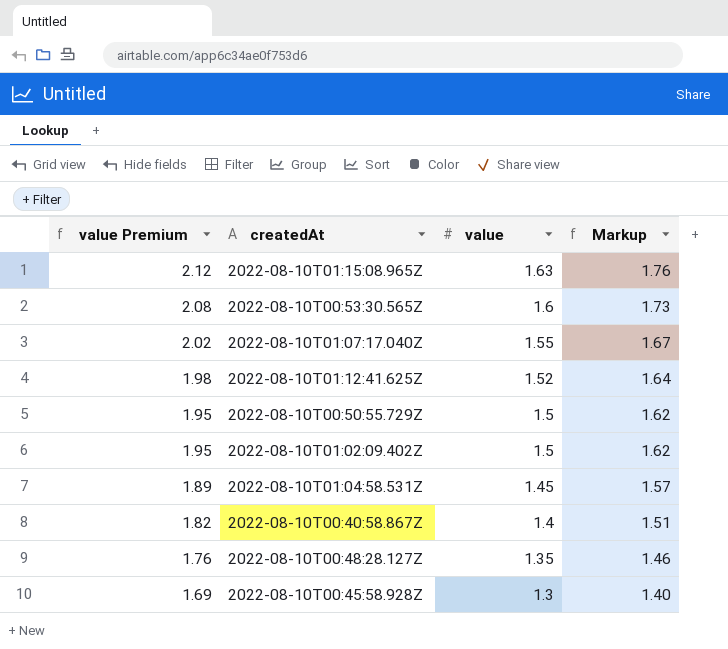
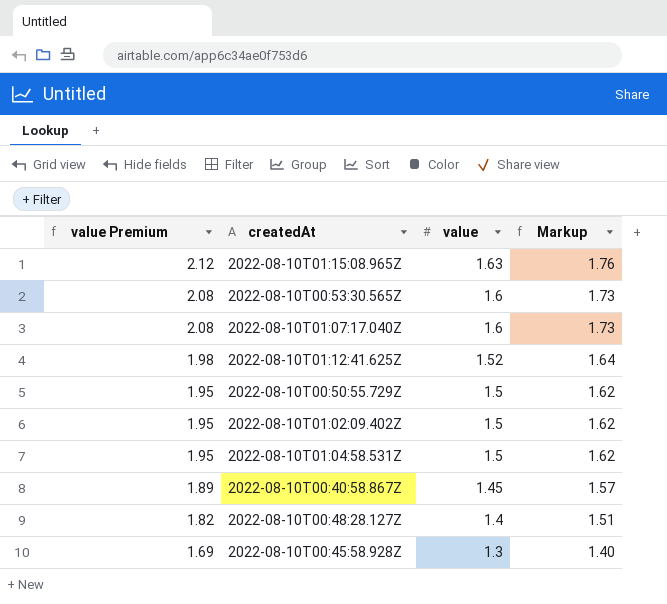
2022-08-10T01:07:17.040Z | value Premium: 2.02 -> 2.08
2022-08-10T01:07:17.040Z | value: 1.55 -> 1.6
2022-08-10T01:07:17.040Z | Markup: 1.67 -> 1.73
2022-08-10T01:04:58.531Z | value Premium: 1.89 -> 1.95
2022-08-10T01:04:58.531Z | value: 1.45 -> 1.5
2022-08-10T01:04:58.531Z | Markup: 1.57 -> 1.62
2022-08-10T00:40:58.867Z | value Premium: 1.82 -> 1.89
2022-08-10T00:40:58.867Z | value: 1.4 -> 1.45
2022-08-10T00:40:58.867Z | Markup: 1.51 -> 1.57
2022-08-10T00:48:28.127Z | value Premium: 1.76 -> 1.82
2022-08-10T00:48:28.127Z | value: 1.35 -> 1.4
2022-08-10T00:48:28.127Z | Markup: 1.46 -> 1.51

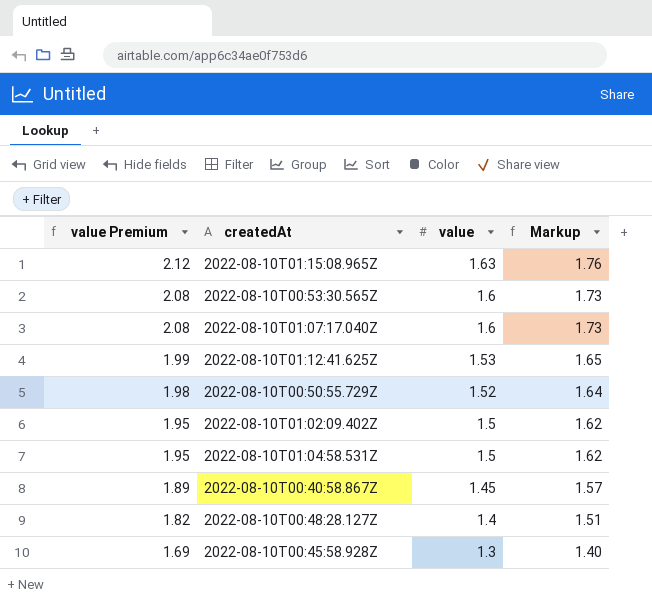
2022-08-10T01:12:41.625Z | value Premium: 1.98 -> 1.99
2022-08-10T01:12:41.625Z | value: 1.52 -> 1.53
2022-08-10T01:12:41.625Z | Markup: 1.64 -> 1.65
2022-08-10T00:50:55.729Z | value Premium: 1.95 -> 1.98
2022-08-10T00:50:55.729Z | value: 1.5 -> 1.52
2022-08-10T00:50:55.729Z | Markup: 1.62 -> 1.64

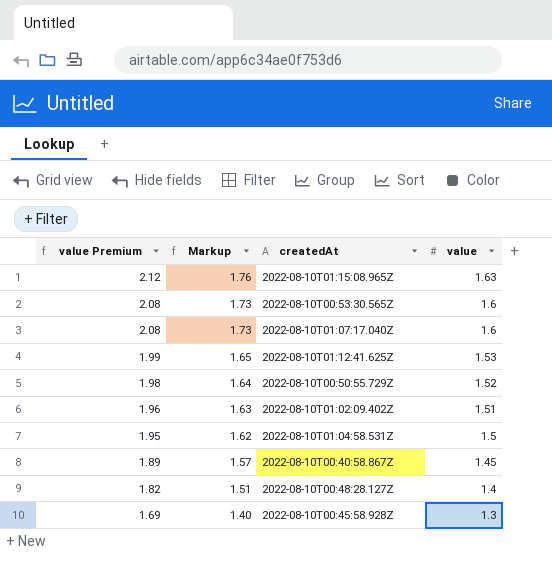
column Markup | position: 4 -> 2
2022-08-10T01:02:09.402Z | value Premium: 1.95 -> 1.96
2022-08-10T01:02:09.402Z | Markup: 1.62 -> 1.63
2022-08-10T01:02:09.402Z | value: 1.5 -> 1.51

